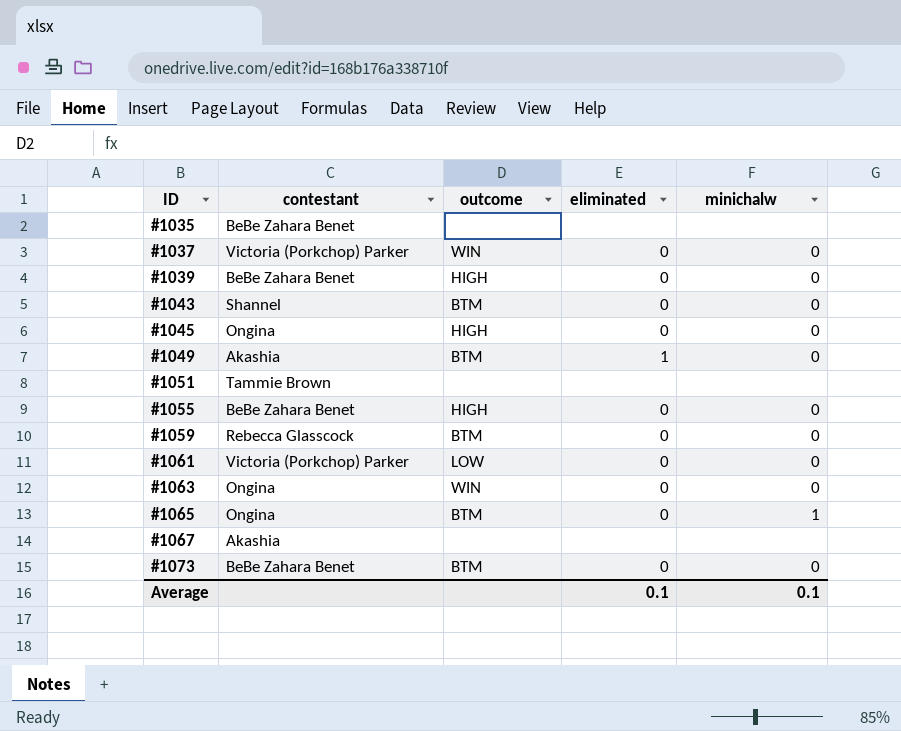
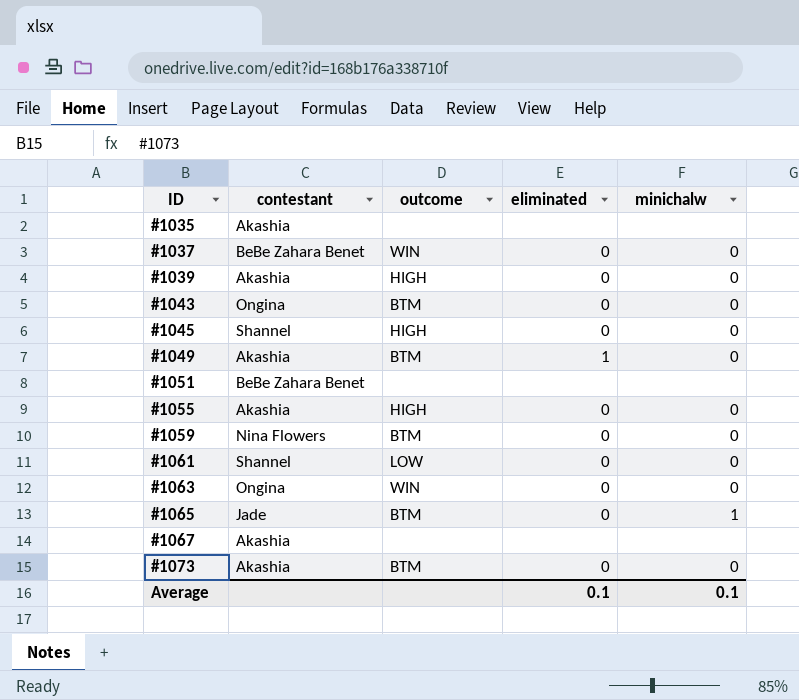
#1035 | contestant: BeBe Zahara Benet -> Akashia
#1037 | contestant: Victoria (Porkchop) Parker -> BeBe Zahara Benet
#1039 | contestant: BeBe Zahara Benet -> Akashia
#1043 | contestant: Shannel -> Ongina
#1045 | contestant: Ongina -> Shannel
#1051 | contestant: Tammie Brown -> BeBe Zahara Benet
#1055 | contestant: BeBe Zahara Benet -> Akashia
#1059 | contestant: Rebecca Glasscock -> Nina Flowers
#1061 | contestant: Victoria (Porkchop) Parker -> Shannel
#1065 | contestant: Ongina -> Jade
#1073 | contestant: BeBe Zahara Benet -> Akashia

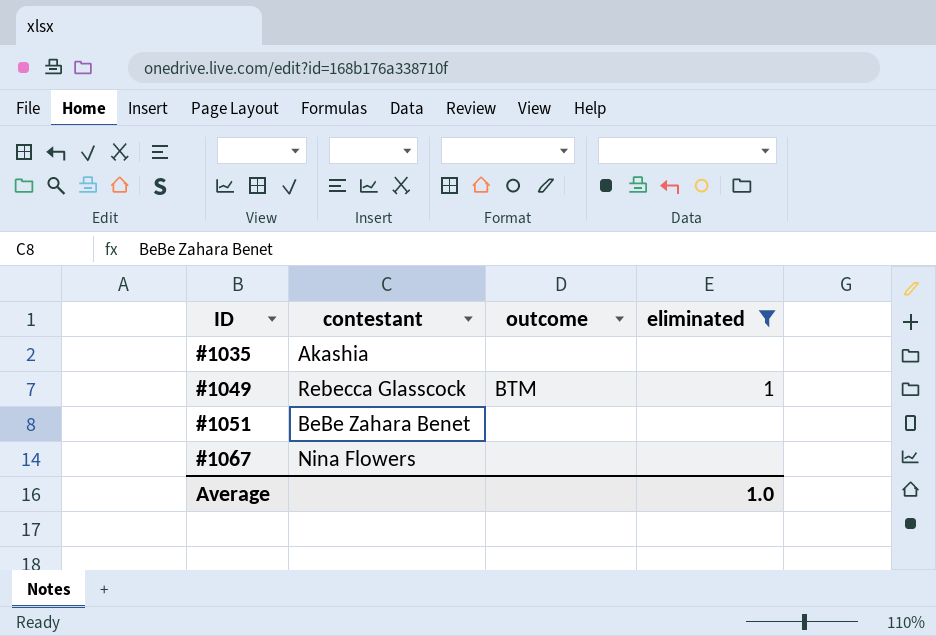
filter: none -> eliminated != 0
column minichalw | position: 5 -> none
#1049 | contestant: Akashia -> Rebecca Glasscock
#1067 | contestant: Akashia -> Nina Flowers
Average | eliminated: 0.1 -> 1.0

